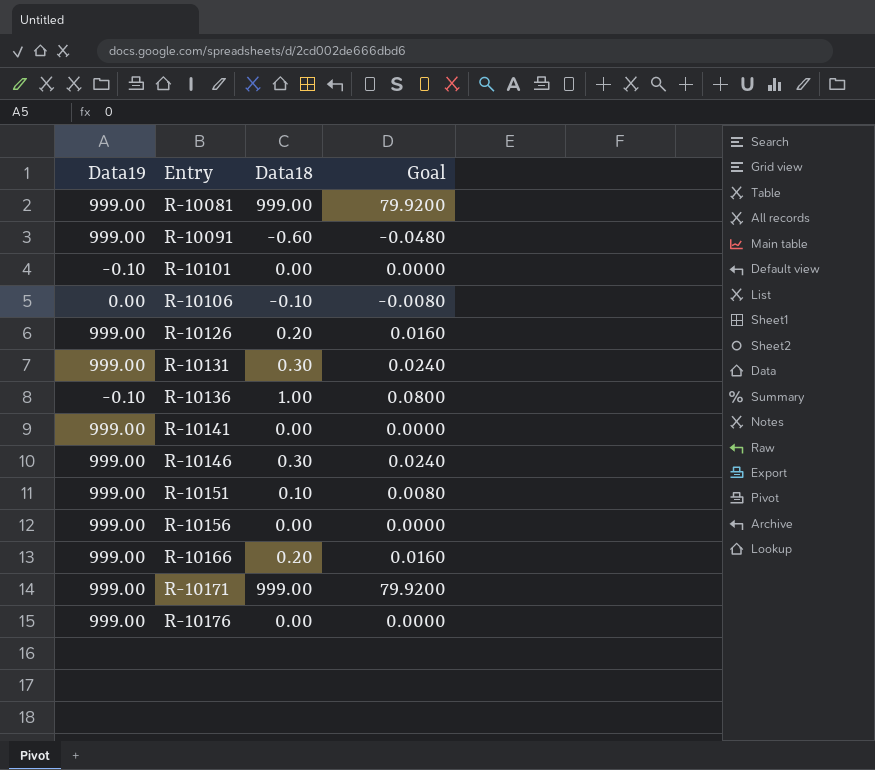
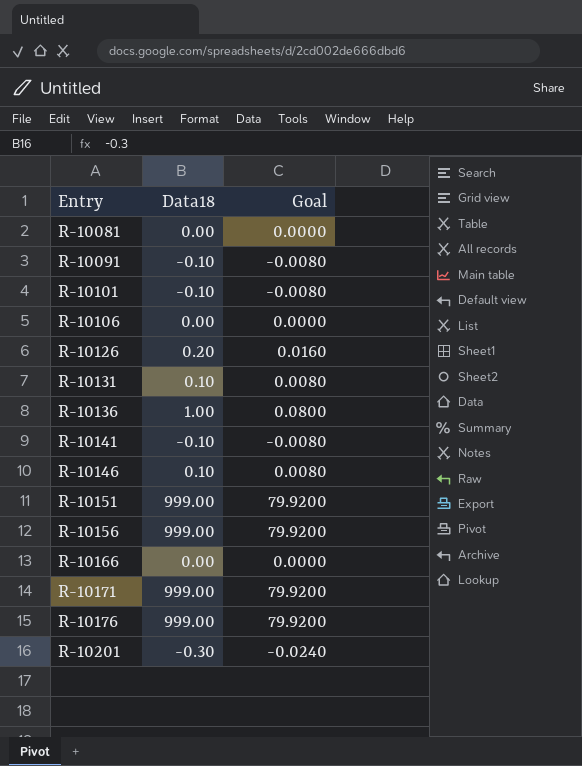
column Data19 | position: 1 -> none
R-10081 | Data18: 999.00 -> 0.00
R-10081 | Goal: 79.9200 -> 0.0000
R-10091 | Data18: -0.60 -> -0.10
R-10091 | Goal: -0.0480 -> -0.0080
R-10101 | Data18: 0.00 -> -0.10
R-10101 | Goal: 0.0000 -> -0.0080
R-10106 | Data18: -0.10 -> 0.00
R-10106 | Goal: -0.0080 -> 0.0000
R-10131 | Data18: 0.30 -> 0.10
R-10131 | Goal: 0.0240 -> 0.0080
R-10141 | Data18: 0.00 -> -0.10
R-10141 | Goal: 0.0000 -> -0.0080
R-10146 | Data18: 0.30 -> 0.10
R-10146 | Goal: 0.0240 -> 0.0080
R-10151 | Data18: 0.10 -> 999.00
R-10151 | Goal: 0.0080 -> 79.9200
R-10156 | Data18: 0.00 -> 999.00
R-10156 | Goal: 0.0000 -> 79.9200
R-10166 | Data18: 0.20 -> 0.00
R-10166 | Goal: 0.0160 -> 0.0000
R-10176 | Data18: 0.00 -> 999.00
R-10176 | Goal: 0.0000 -> 79.9200
row R-10201: none -> -0.30 | -0.0240

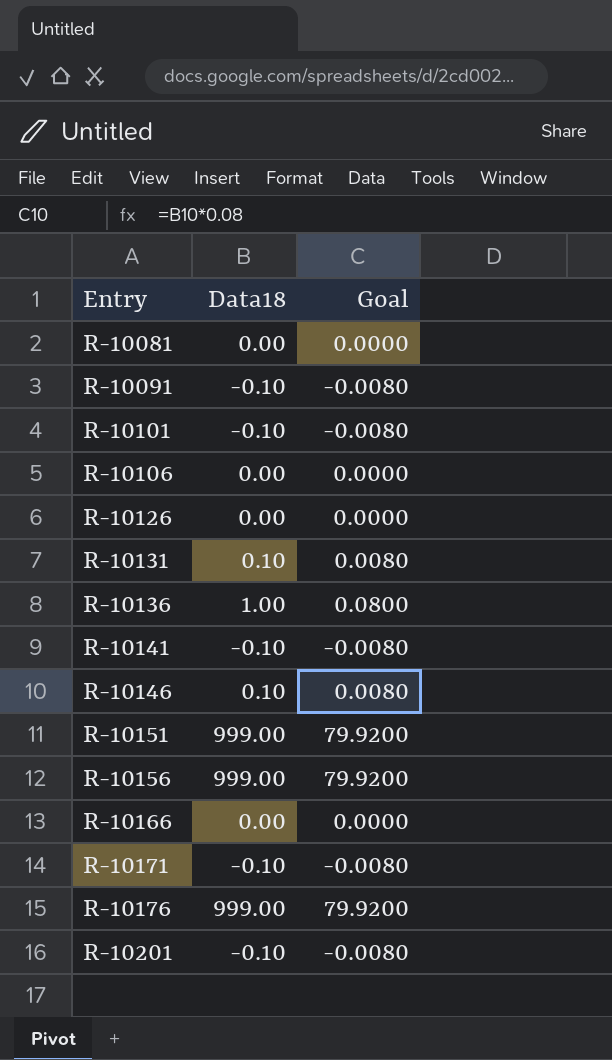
R-10126 | Data18: 0.20 -> 0.00
R-10126 | Goal: 0.0160 -> 0.0000
R-10171 | Data18: 999.00 -> -0.10
R-10171 | Goal: 79.9200 -> -0.0080
R-10201 | Data18: -0.30 -> -0.10
R-10201 | Goal: -0.0240 -> -0.0080

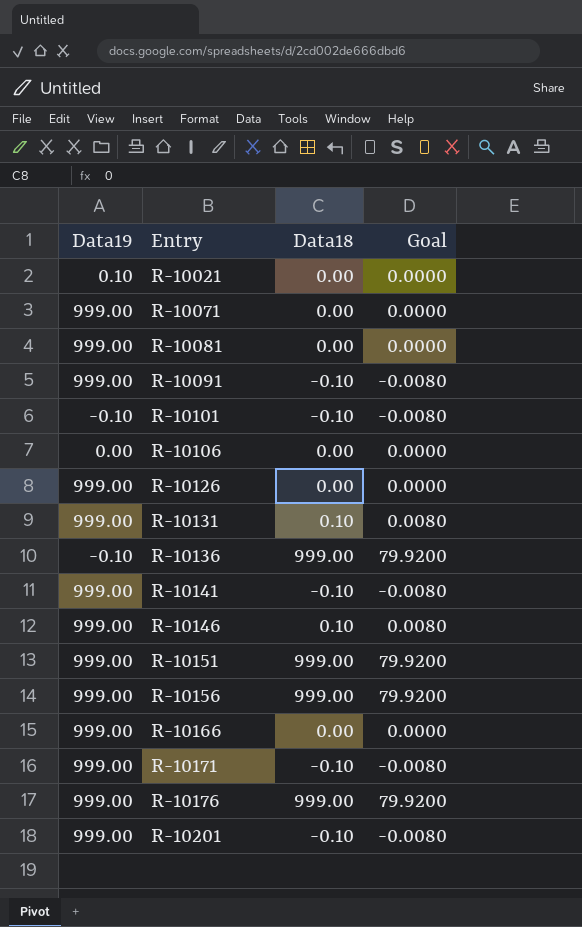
column Data19 | position: none -> 1
row R-10021: none -> 0.10 | 0.00 | 0.0000
row R-10071: none -> 999.00 | 0.00 | 0.0000
R-10136 | Data18: 1.00 -> 999.00
R-10136 | Goal: 0.0800 -> 79.9200

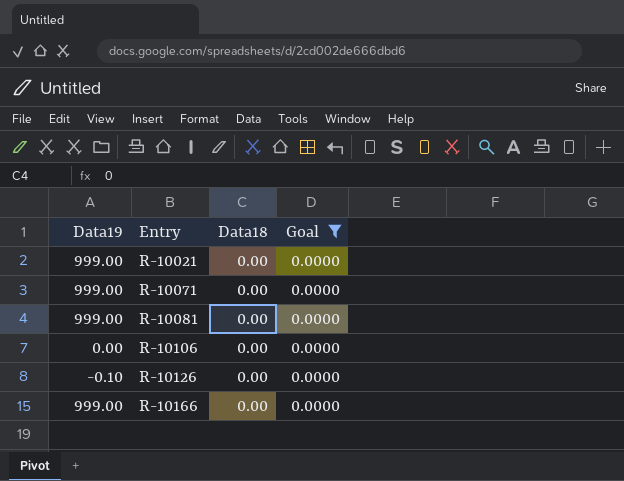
filter: none -> Goal = 0.0000
R-10021 | Data19: 0.10 -> 999.00
R-10126 | Data19: 999.00 -> -0.10

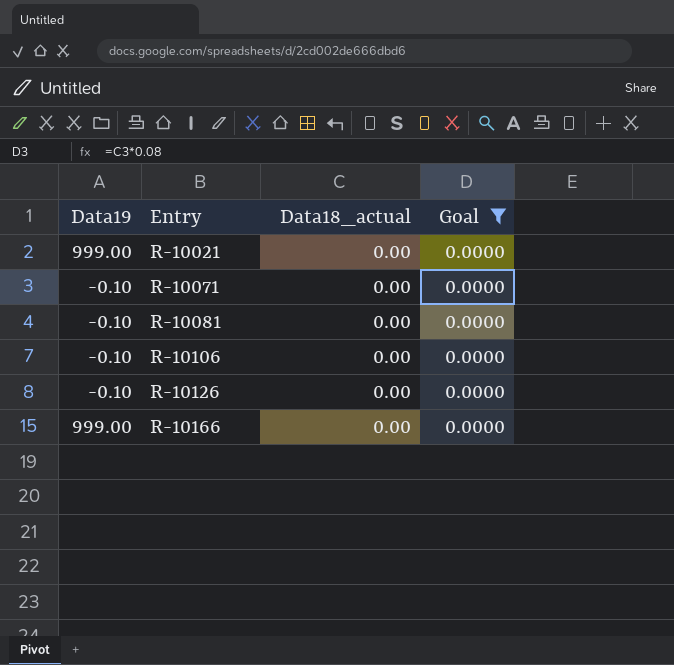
column name: Data18 -> Data18_actual
R-10071 | Data19: 999.00 -> -0.10
R-10081 | Data19: 999.00 -> -0.10
R-10106 | Data19: 0.00 -> -0.10

